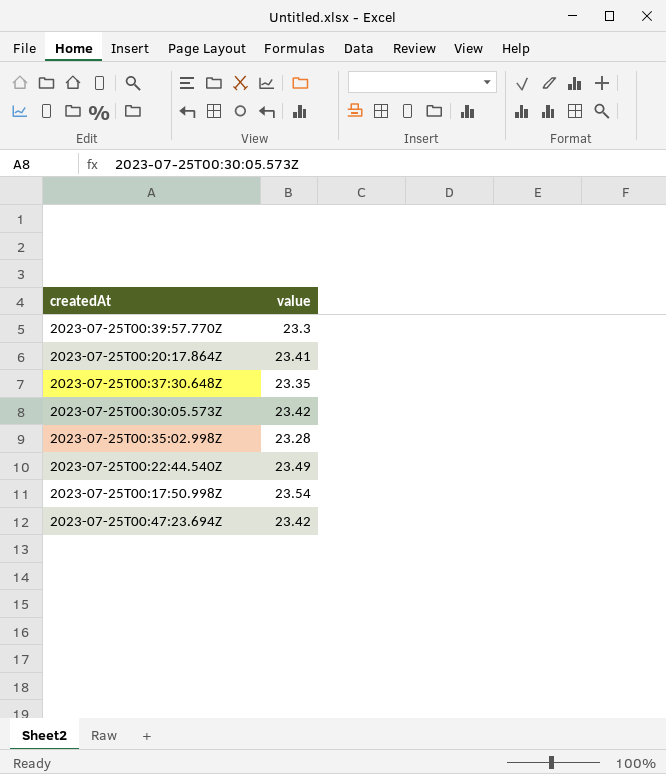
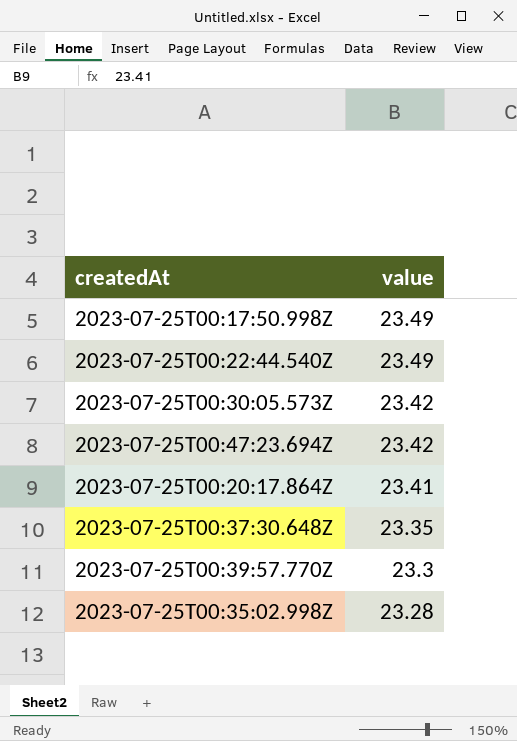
row order: none -> value descending
2023-07-25T00:17:50.998Z | value: 23.54 -> 23.49

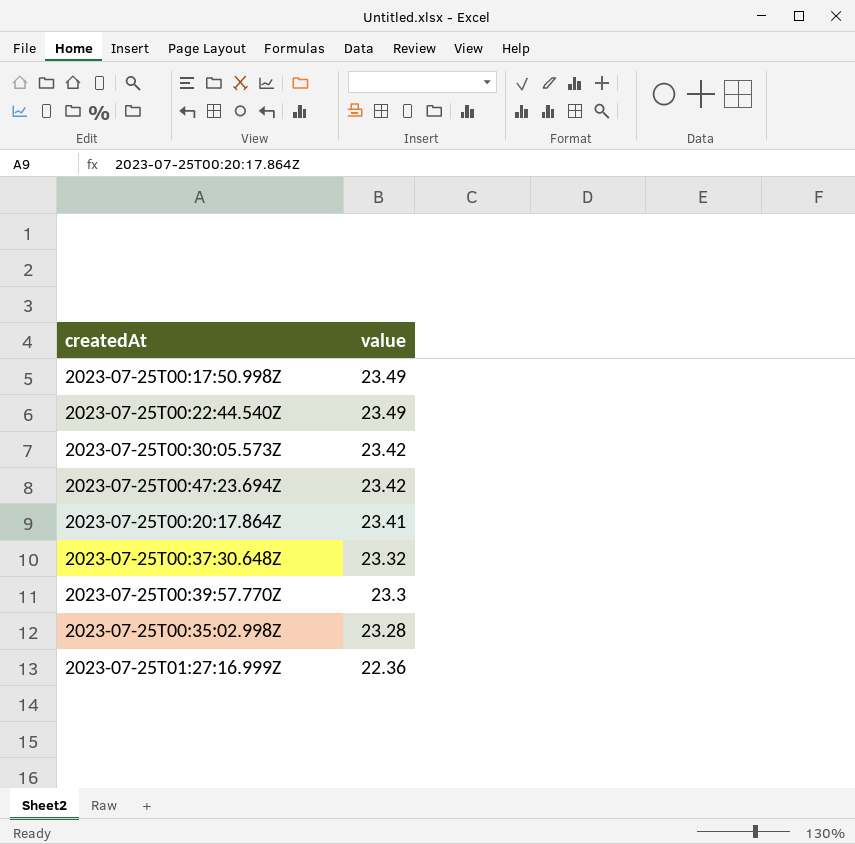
2023-07-25T00:37:30.648Z | value: 23.35 -> 23.32
row 2023-07-25T01:27:16.999Z: none -> 22.36

